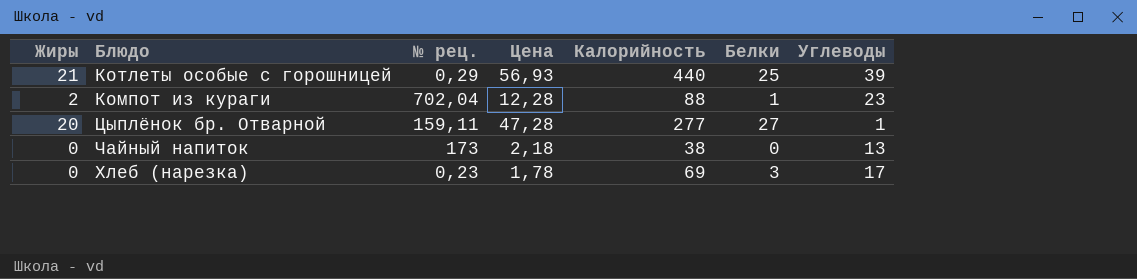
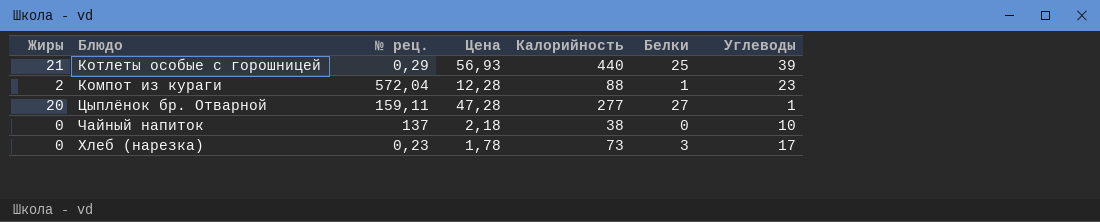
Компот из кураги | № рец.: 702,04 -> 572,04
Чайный напиток | № рец.: 173 -> 137
Чайный напиток | Углеводы: 13 -> 10
Хлеб (нарезка) | Калорийность: 69 -> 73

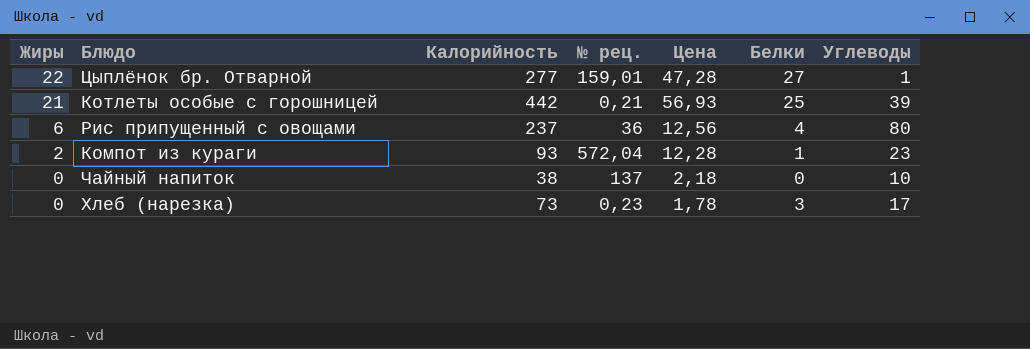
row order: none -> Жиры descending
column Калорийность | position: 5 -> 3
Цыплёнок бр. Отварной | Жиры: 20 -> 22
Цыплёнок бр. Отварной | № рец.: 159,11 -> 159,01
Котлеты особые с горошницей | Калорийность: 440 -> 442
Котлеты особые с горошницей | № рец.: 0,29 -> 0,21
row Рис припущенный с овощами: none -> 6 | 237 | 36 | 12,56 | 4 | 80
Компот из кураги | Калорийность: 88 -> 93

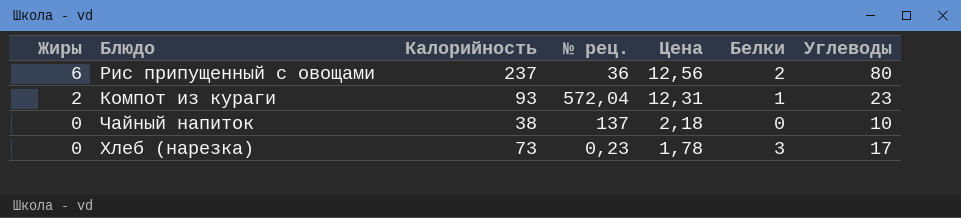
row Цыплёнок бр. Отварной: 22 | 277 | 159,01 | 47,28 | 27 | 1 -> none
row Котлеты особые с горошницей: 21 | 442 | 0,21 | 56,93 | 25 | 39 -> none
Рис припущенный с овощами | Белки: 4 -> 2
Компот из кураги | Цена: 12,28 -> 12,31

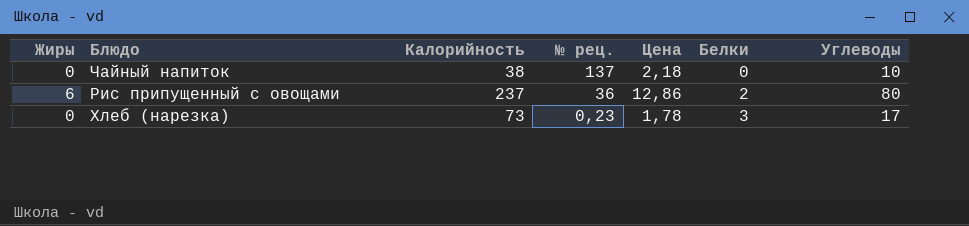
row order: Жиры descending -> № рец. descending
row Компот из кураги: 2 | 93 | 572,04 | 12,31 | 1 | 23 -> none
Рис припущенный с овощами | Цена: 12,56 -> 12,86

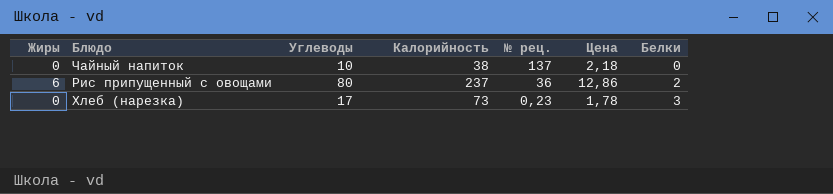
column Углеводы | position: 7 -> 3

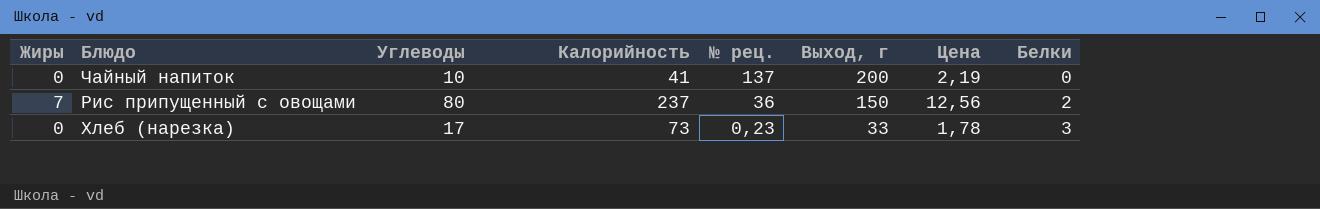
column Выход, г | position: none -> 6
Чайный напиток | Калорийность: 38 -> 41
Чайный напиток | Цена: 2,18 -> 2,19
Рис припущенный с овощами | Жиры: 6 -> 7
Рис припущенный с овощами | Цена: 12,86 -> 12,56

